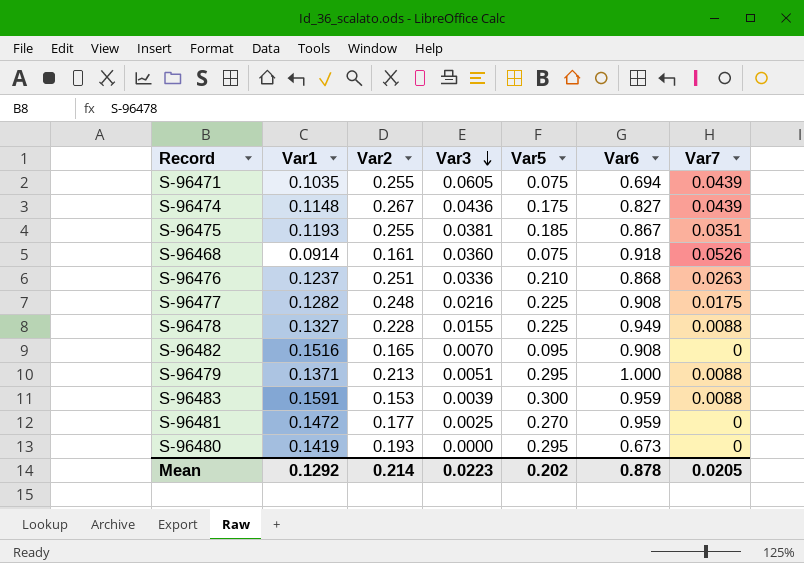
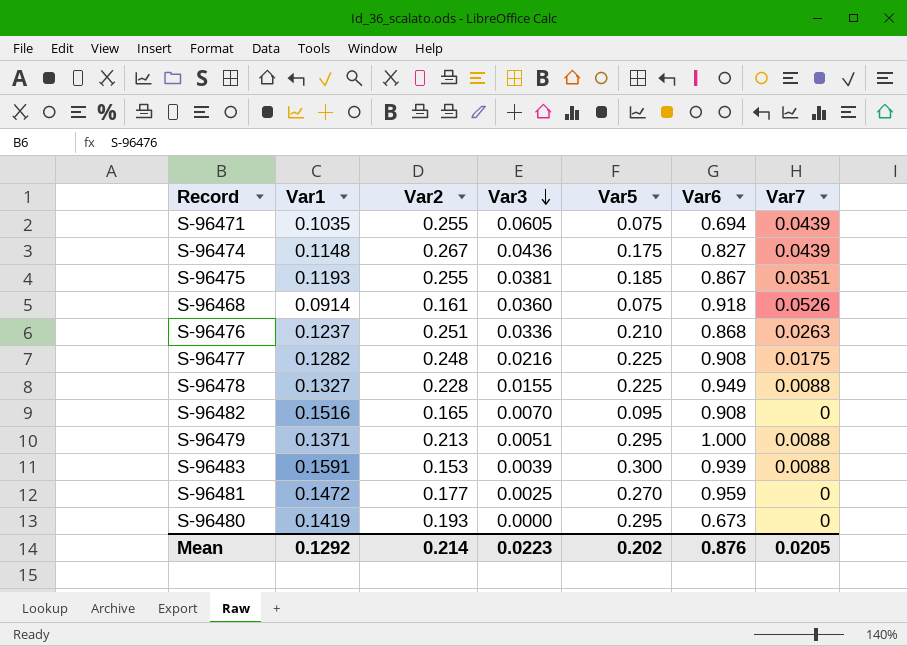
S-96483 | Var6: 0.959 -> 0.939
Mean | Var6: 0.878 -> 0.876

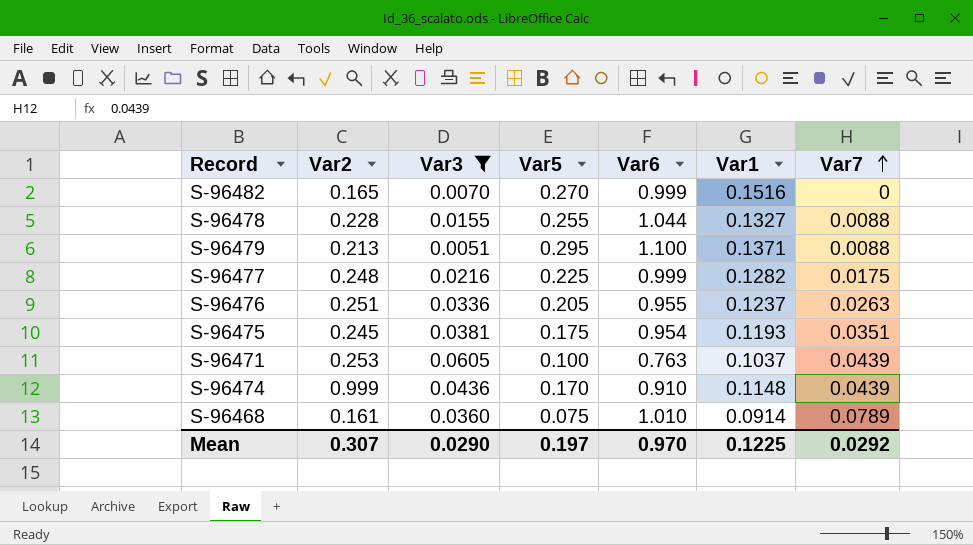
filter: none -> Var3 >= 0.0051
row order: Var3 descending -> Var7 ascending
column Var1 | position: 2 -> 6
S-96482 | Var5: 0.095 -> 0.270
S-96482 | Var6: 0.908 -> 0.999
S-96478 | Var5: 0.225 -> 0.255
S-96478 | Var6: 0.949 -> 1.044
S-96479 | Var6: 1.000 -> 1.100
S-96477 | Var6: 0.908 -> 0.999
S-96476 | Var5: 0.210 -> 0.205
S-96476 | Var6: 0.868 -> 0.955
S-96475 | Var2: 0.255 -> 0.245
S-96475 | Var5: 0.185 -> 0.175
S-96475 | Var6: 0.867 -> 0.954
S-96471 | Var2: 0.255 -> 0.253
S-96471 | Var5: 0.075 -> 0.100
S-96471 | Var6: 0.694 -> 0.763
S-96471 | Var1: 0.1035 -> 0.1037
S-96474 | Var2: 0.267 -> 0.999
S-96474 | Var5: 0.175 -> 0.170
S-96474 | Var6: 0.827 -> 0.910
S-96468 | Var6: 0.918 -> 1.010
S-96468 | Var7: 0.0526 -> 0.0789
Mean | Var2: 0.214 -> 0.307
Mean | Var3: 0.0223 -> 0.0290
Mean | Var5: 0.202 -> 0.197
Mean | Var6: 0.876 -> 0.970
Mean | Var1: 0.1292 -> 0.1225
Mean | Var7: 0.0205 -> 0.0292

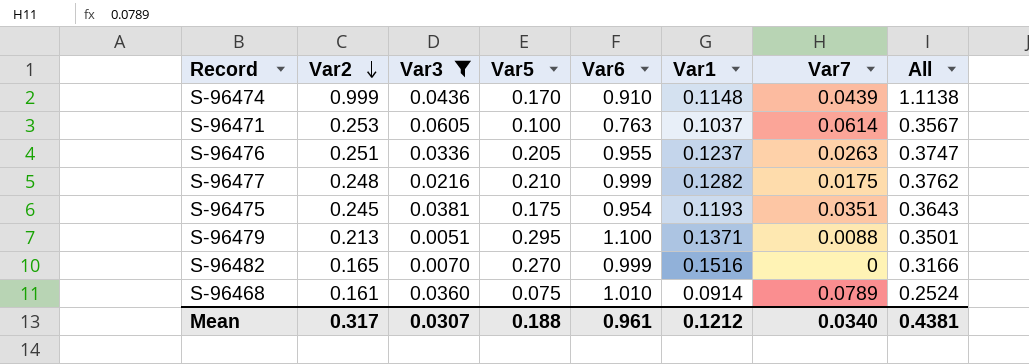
row order: Var7 ascending -> Var2 descending
column All | formula: none -> [Var2] + [Var1]
row S-96478: 0.228 | 0.0155 | 0.255 | 1.044 | 0.1327 | 0.0088 -> none
S-96471 | Var7: 0.0439 -> 0.0614
S-96477 | Var5: 0.225 -> 0.210
Mean | Var2: 0.307 -> 0.317
Mean | Var3: 0.0290 -> 0.0307
Mean | Var5: 0.197 -> 0.188
Mean | Var6: 0.970 -> 0.961
Mean | Var1: 0.1225 -> 0.1212
Mean | Var7: 0.0292 -> 0.0340

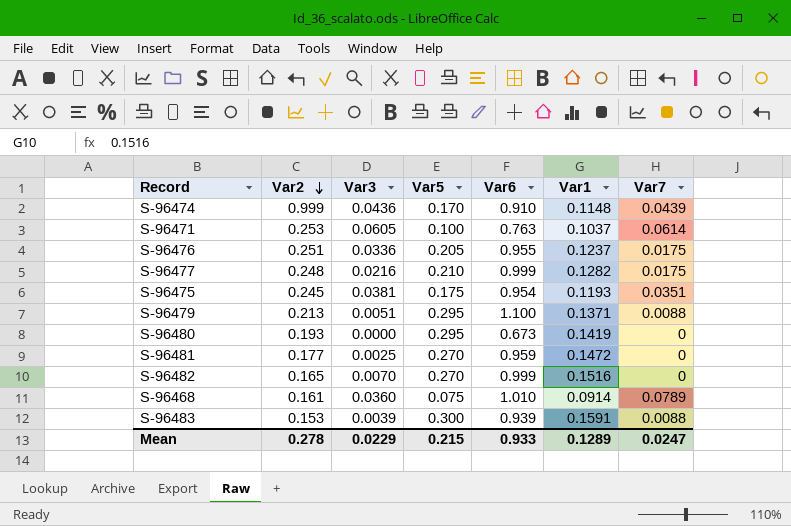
filter: Var3 >= 0.0051 -> none
column All | formula: [Var2] + [Var1] -> none
S-96476 | Var7: 0.0263 -> 0.0175
Mean | Var2: 0.317 -> 0.278
Mean | Var3: 0.0307 -> 0.0229
Mean | Var5: 0.188 -> 0.215
Mean | Var6: 0.961 -> 0.933
Mean | Var1: 0.1212 -> 0.1289
Mean | Var7: 0.0340 -> 0.0247

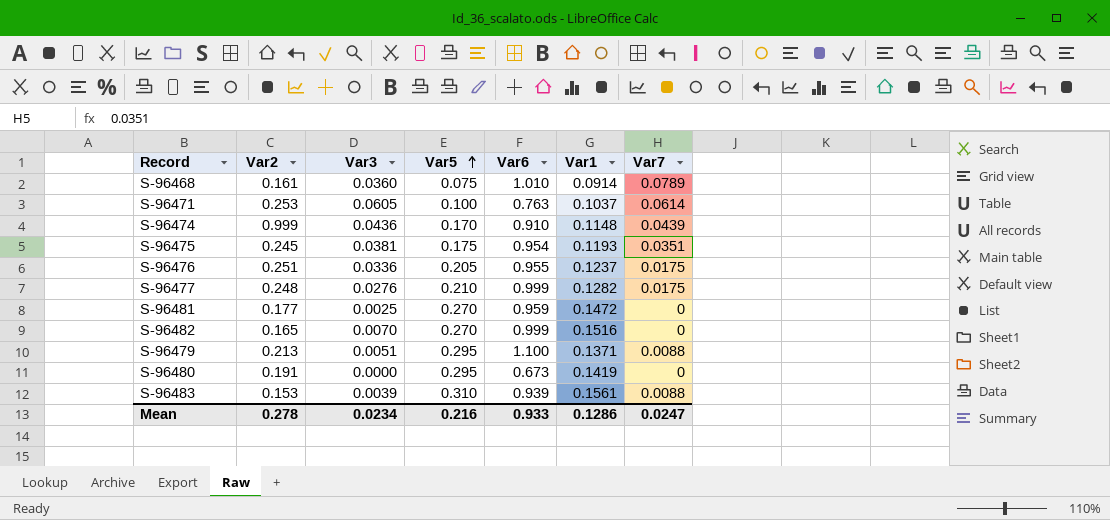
row order: Var2 descending -> Var5 ascending
S-96477 | Var3: 0.0216 -> 0.0276
S-96480 | Var2: 0.193 -> 0.191
S-96483 | Var5: 0.300 -> 0.310
S-96483 | Var1: 0.1591 -> 0.1561
Mean | Var3: 0.0229 -> 0.0234
Mean | Var5: 0.215 -> 0.216
Mean | Var1: 0.1289 -> 0.1286

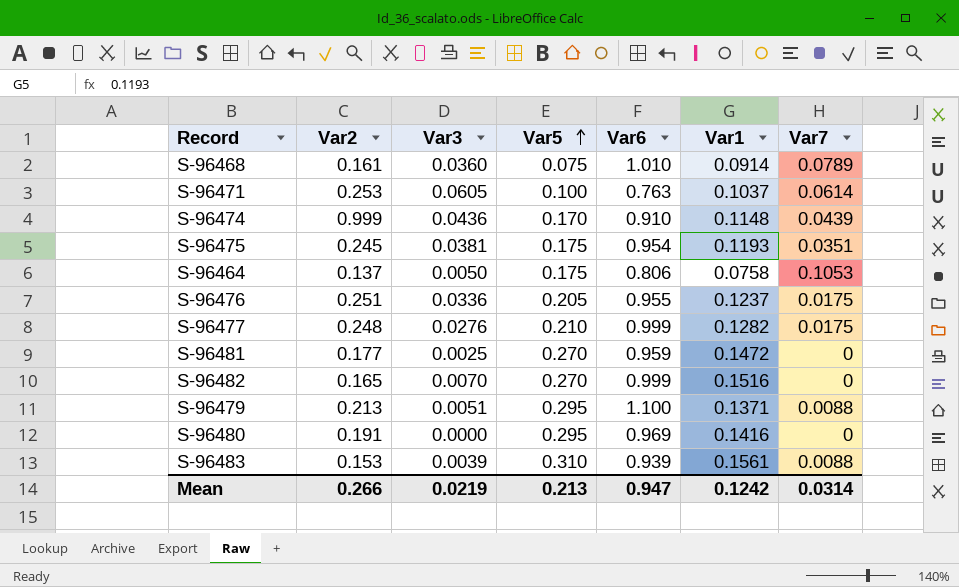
row S-96464: none -> 0.137 | 0.0050 | 0.175 | 0.806 | 0.0758 | 0.1053
S-96480 | Var6: 0.673 -> 0.969
S-96480 | Var1: 0.1419 -> 0.1416
Mean | Var2: 0.278 -> 0.266
Mean | Var3: 0.0234 -> 0.0219
Mean | Var5: 0.216 -> 0.213
Mean | Var6: 0.933 -> 0.947
Mean | Var1: 0.1286 -> 0.1242
Mean | Var7: 0.0247 -> 0.0314

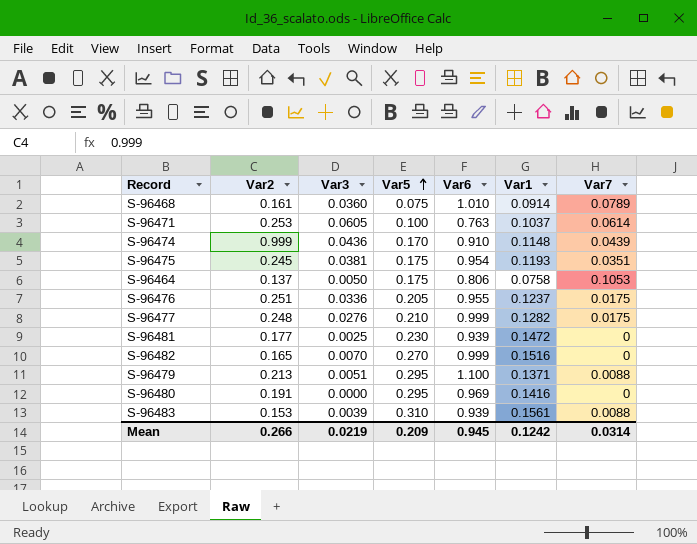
S-96481 | Var5: 0.270 -> 0.230
S-96481 | Var6: 0.959 -> 0.939
Mean | Var5: 0.213 -> 0.209
Mean | Var6: 0.947 -> 0.945

